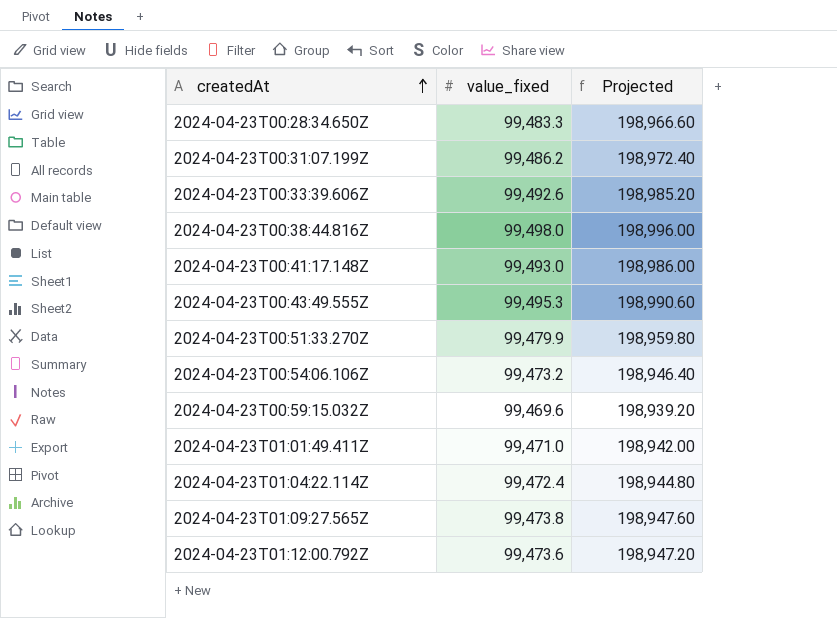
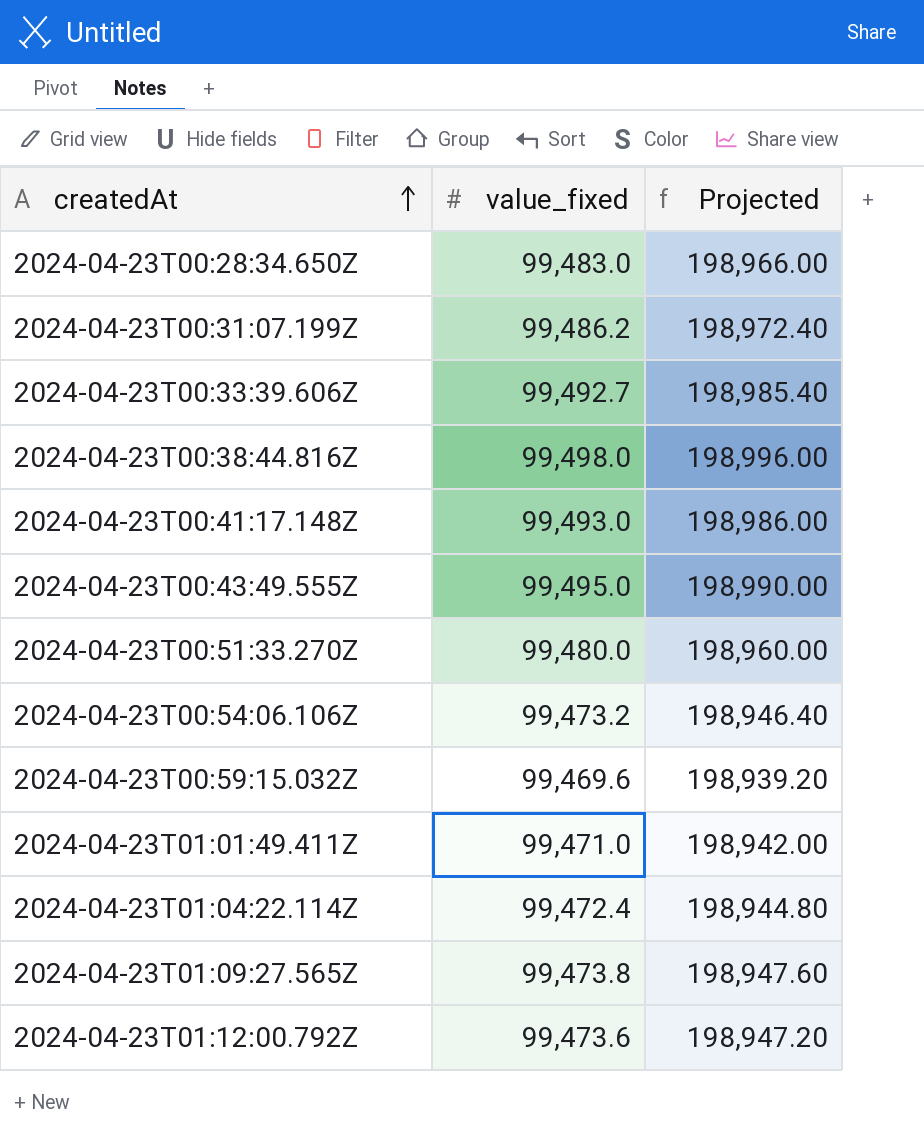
2024-04-23T00:28:34.650Z | value_fixed: 99,483.3 -> 99,483.0
2024-04-23T00:28:34.650Z | Projected: 198,966.60 -> 198,966.00
2024-04-23T00:33:39.606Z | value_fixed: 99,492.6 -> 99,492.7
2024-04-23T00:33:39.606Z | Projected: 198,985.20 -> 198,985.40
2024-04-23T00:43:49.555Z | value_fixed: 99,495.3 -> 99,495.0
2024-04-23T00:43:49.555Z | Projected: 198,990.60 -> 198,990.00
2024-04-23T00:51:33.270Z | value_fixed: 99,479.9 -> 99,480.0
2024-04-23T00:51:33.270Z | Projected: 198,959.80 -> 198,960.00

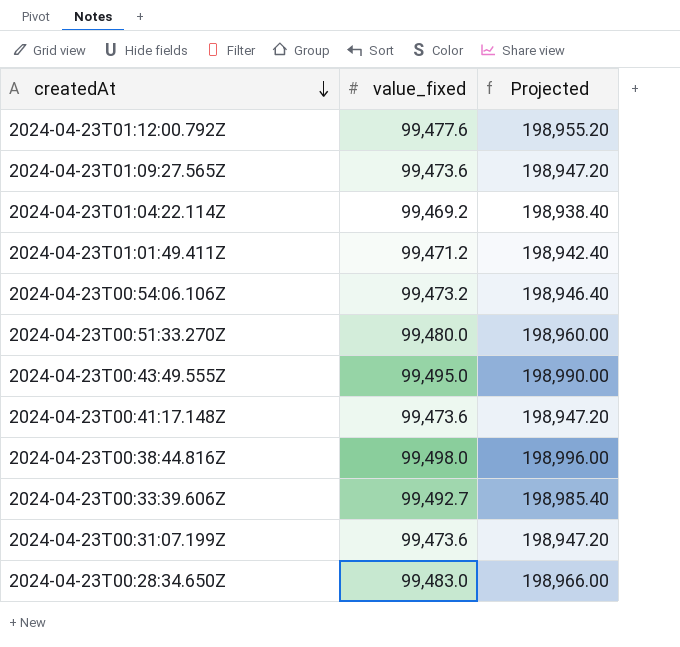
row order: createdAt ascending -> createdAt descending
row 2024-04-23T00:59:15.032Z: 99,469.6 | 198,939.20 -> none
2024-04-23T01:12:00.792Z | value_fixed: 99,473.6 -> 99,477.6
2024-04-23T01:12:00.792Z | Projected: 198,947.20 -> 198,955.20
2024-04-23T01:09:27.565Z | value_fixed: 99,473.8 -> 99,473.6
2024-04-23T01:09:27.565Z | Projected: 198,947.60 -> 198,947.20
2024-04-23T01:04:22.114Z | value_fixed: 99,472.4 -> 99,469.2
2024-04-23T01:04:22.114Z | Projected: 198,944.80 -> 198,938.40
2024-04-23T01:01:49.411Z | value_fixed: 99,471.0 -> 99,471.2
2024-04-23T01:01:49.411Z | Projected: 198,942.00 -> 198,942.40
2024-04-23T00:41:17.148Z | value_fixed: 99,493.0 -> 99,473.6
2024-04-23T00:41:17.148Z | Projected: 198,986.00 -> 198,947.20
2024-04-23T00:31:07.199Z | value_fixed: 99,486.2 -> 99,473.6
2024-04-23T00:31:07.199Z | Projected: 198,972.40 -> 198,947.20

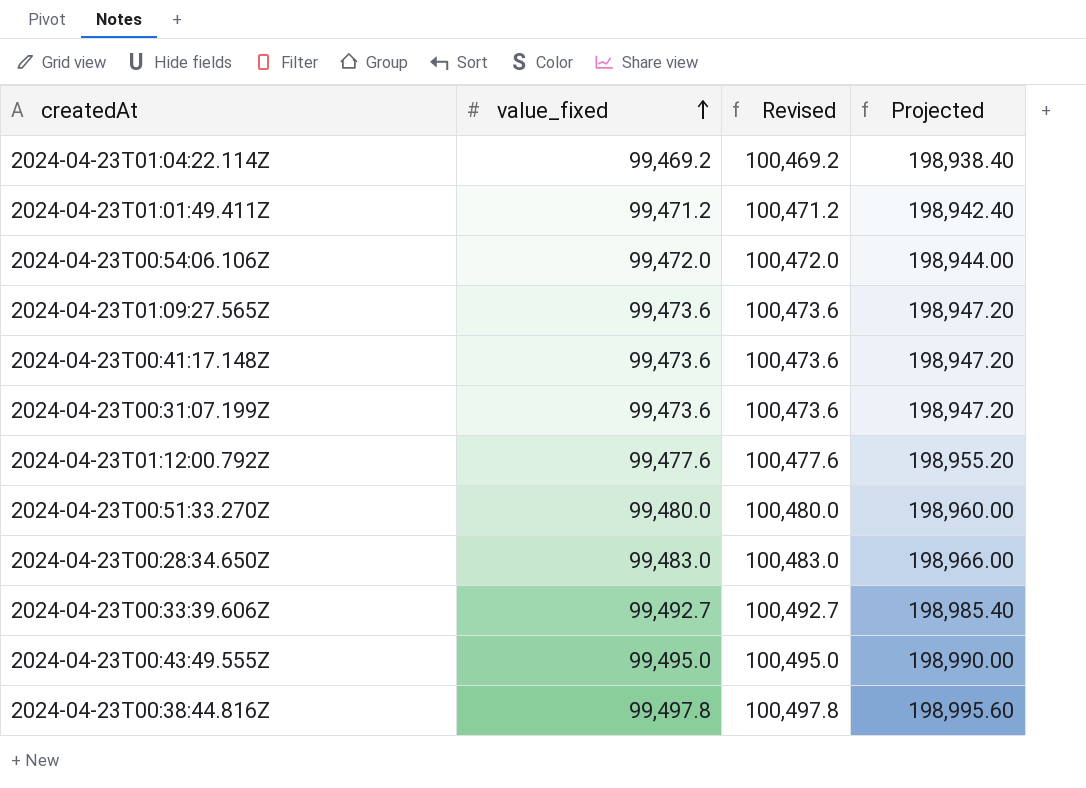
row order: createdAt descending -> value_fixed ascending
column Revised | formula: none -> [value_fixed] + 1000
2024-04-23T00:54:06.106Z | value_fixed: 99,473.2 -> 99,472.0
2024-04-23T00:54:06.106Z | Projected: 198,946.40 -> 198,944.00
2024-04-23T00:38:44.816Z | value_fixed: 99,498.0 -> 99,497.8
2024-04-23T00:38:44.816Z | Projected: 198,996.00 -> 198,995.60

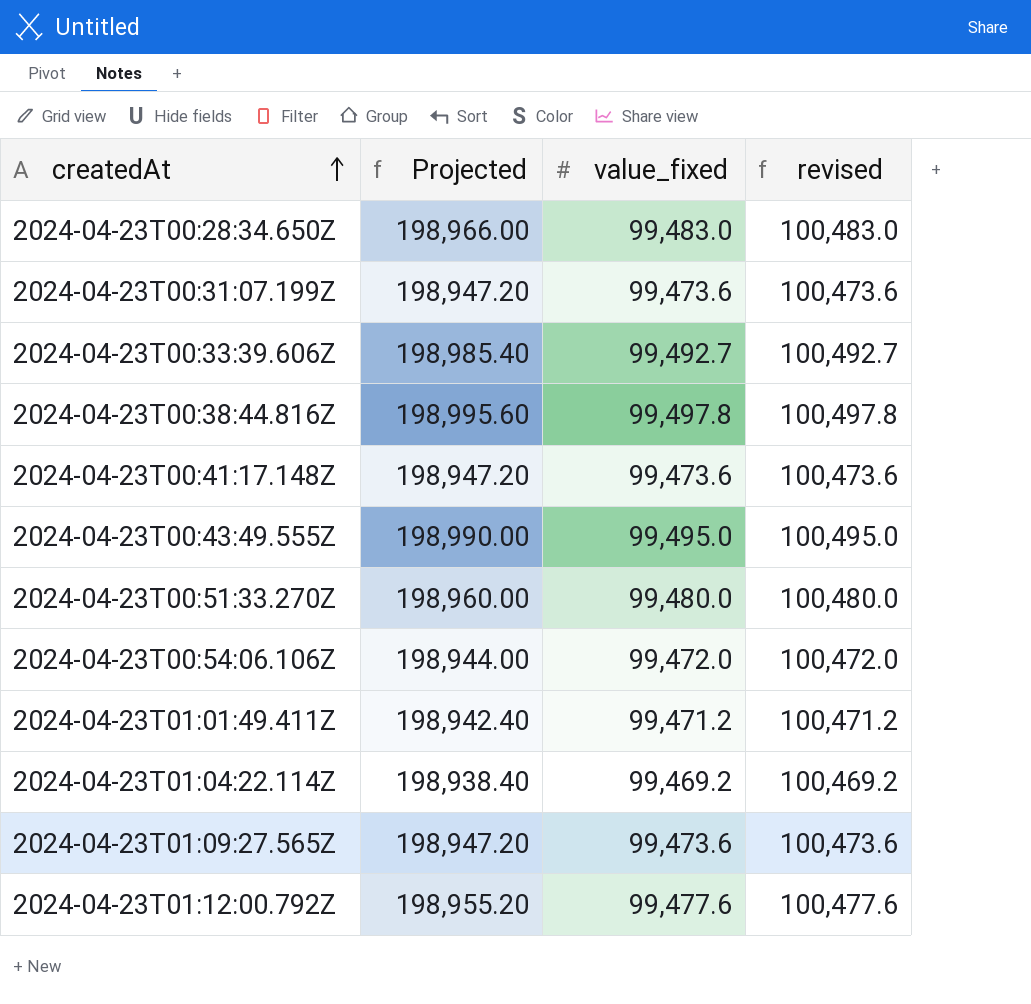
row order: value_fixed ascending -> createdAt ascending
column Projected | position: 4 -> 2
column name: Revised -> revised

